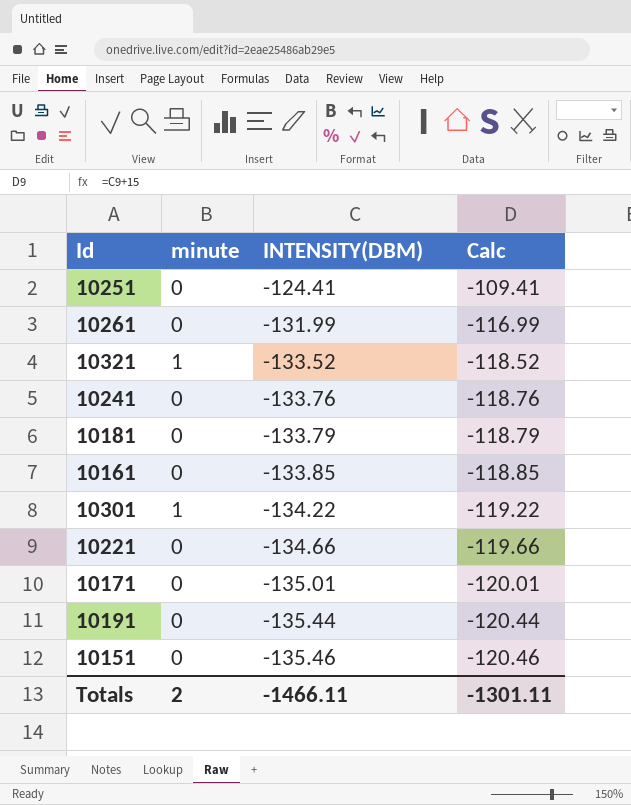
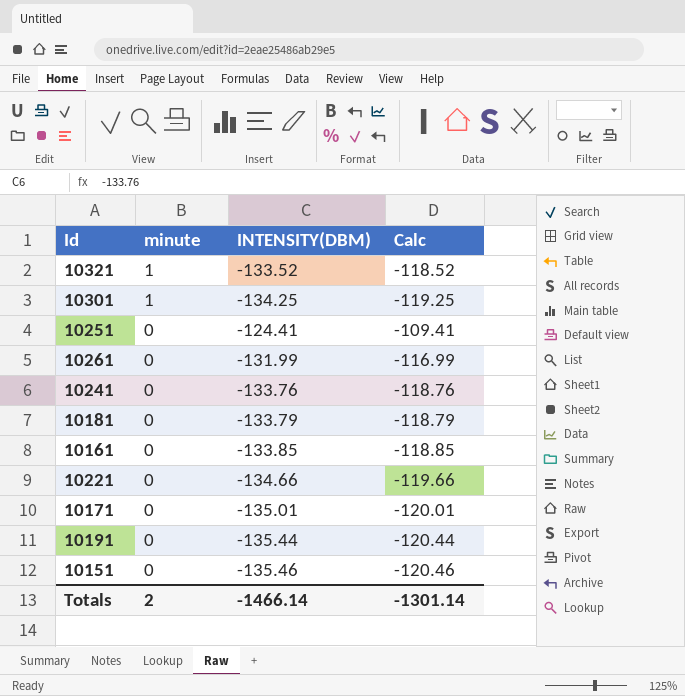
row order: INTENSITY(DBM) descending -> minute descending
10301 | INTENSITY(DBM): -134.22 -> -134.25
10301 | Calc: -119.22 -> -119.25
Totals | INTENSITY(DBM): -1466.11 -> -1466.14
Totals | Calc: -1301.11 -> -1301.14

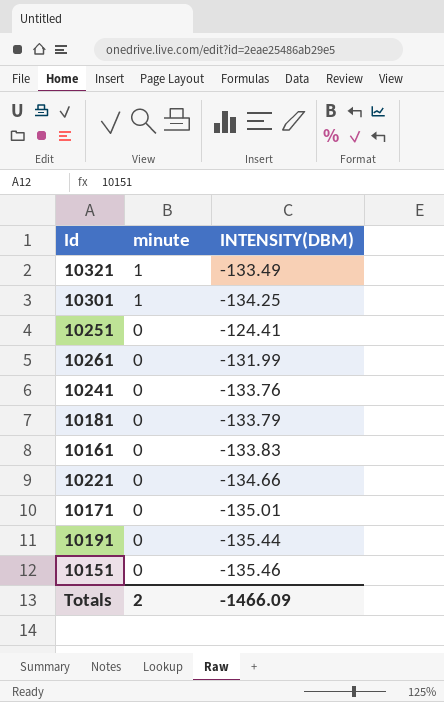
column Calc | formula: [INTENSITY(DBM)] + 15 -> none
10321 | INTENSITY(DBM): -133.52 -> -133.49
10161 | INTENSITY(DBM): -133.85 -> -133.83
Totals | INTENSITY(DBM): -1466.14 -> -1466.09

